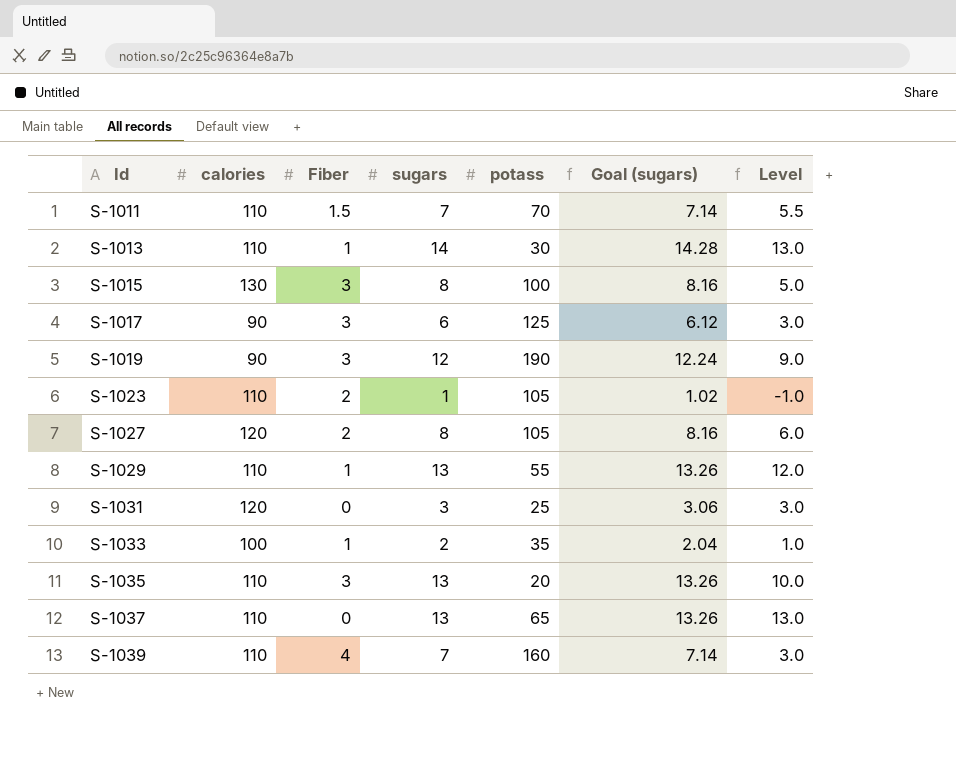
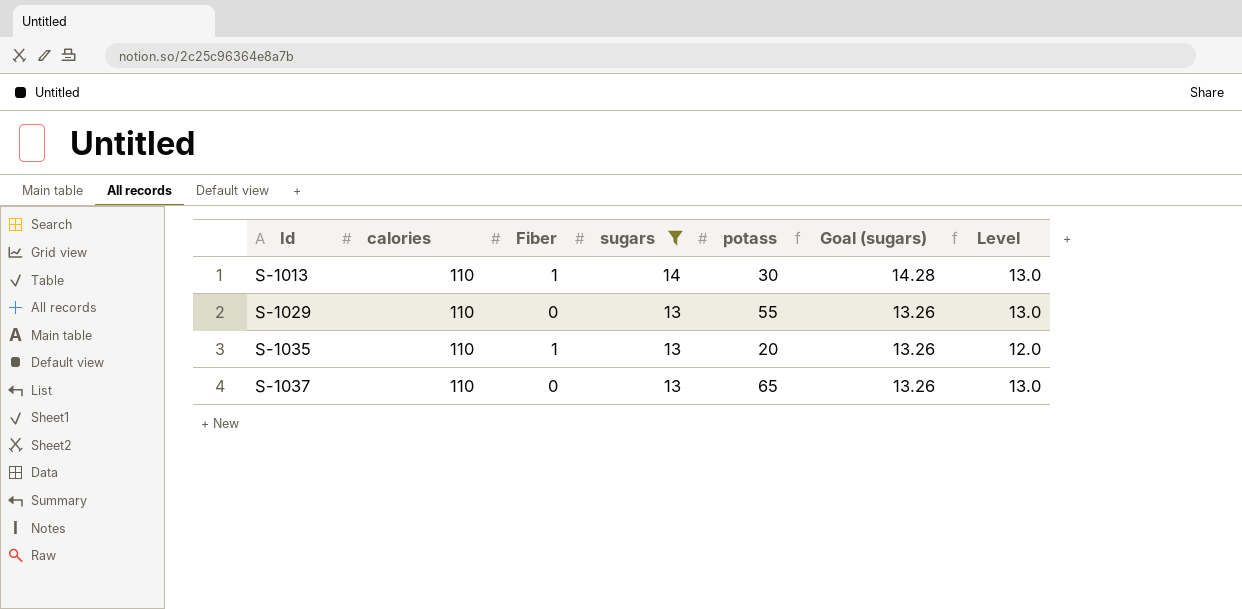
filter: none -> sugars >= 13
S-1029 | Fiber: 1 -> 0
S-1029 | Level: 12.0 -> 13.0
S-1035 | Fiber: 3 -> 1
S-1035 | Level: 10.0 -> 12.0

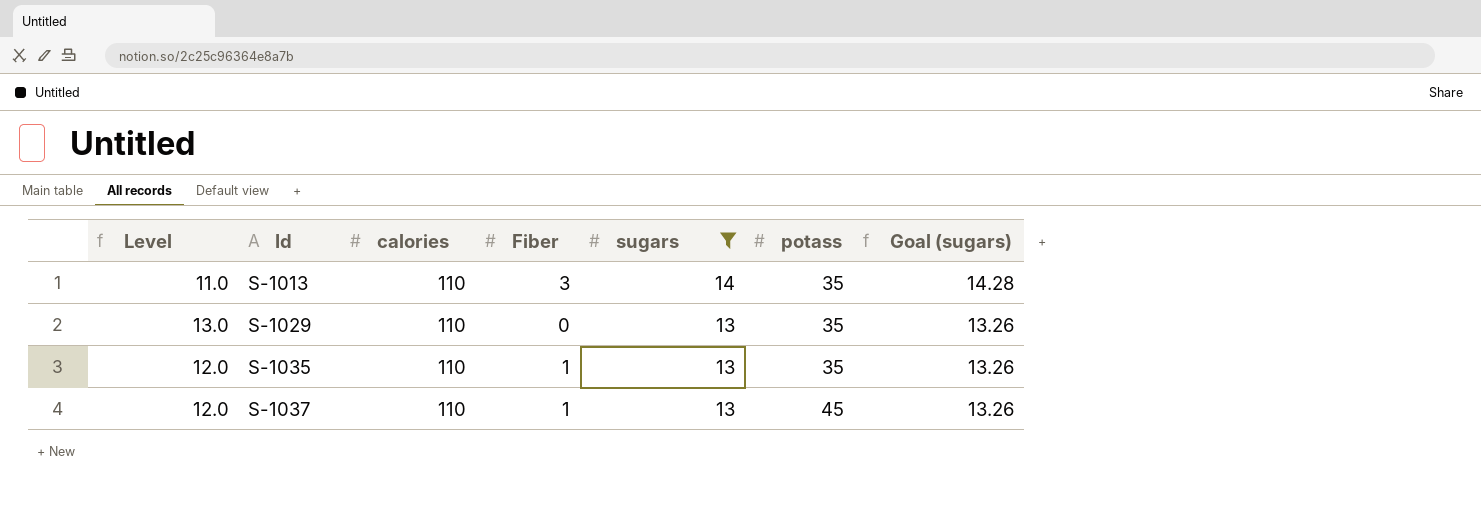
column Level | position: 7 -> 1
S-1013 | Level: 13.0 -> 11.0
S-1013 | Fiber: 1 -> 3
S-1013 | potass: 30 -> 35
S-1029 | potass: 55 -> 35
S-1035 | potass: 20 -> 35
S-1037 | Level: 13.0 -> 12.0
S-1037 | Fiber: 0 -> 1
S-1037 | potass: 65 -> 45

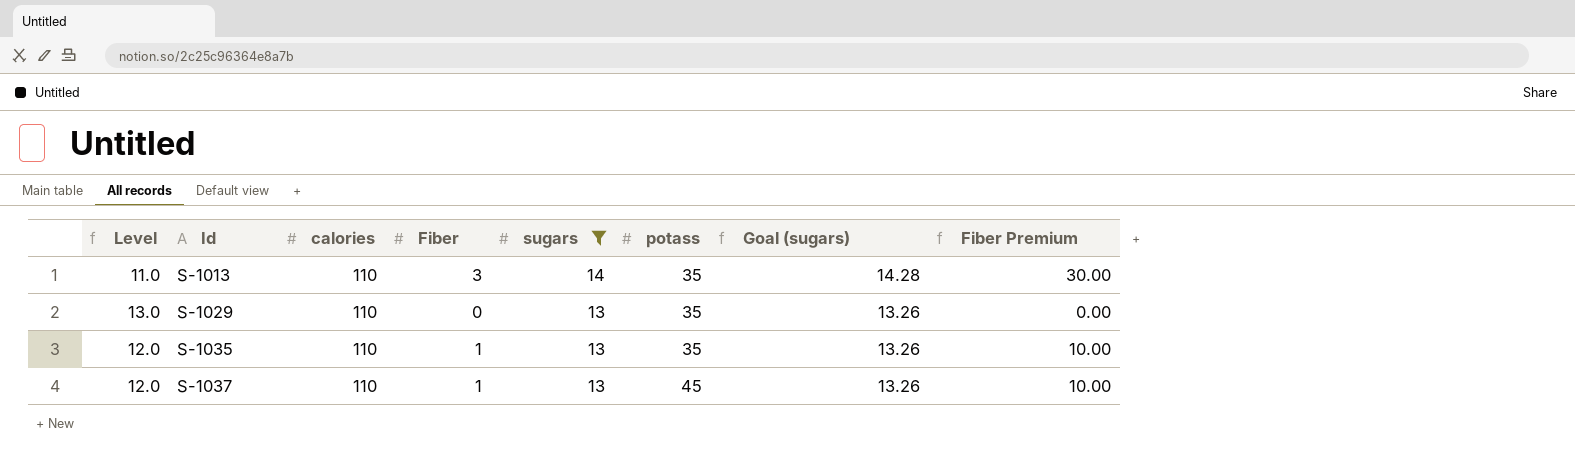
column Fiber Premium | formula: none -> [Fiber] * 10

